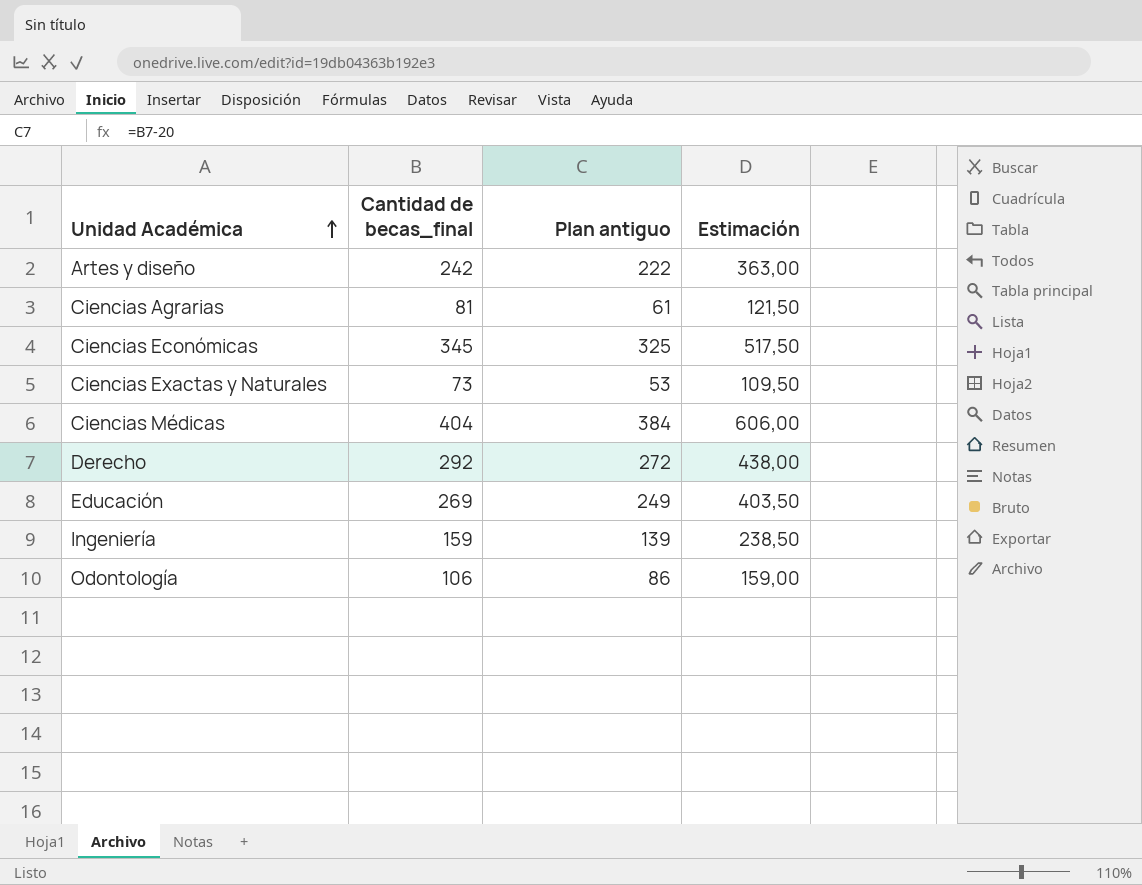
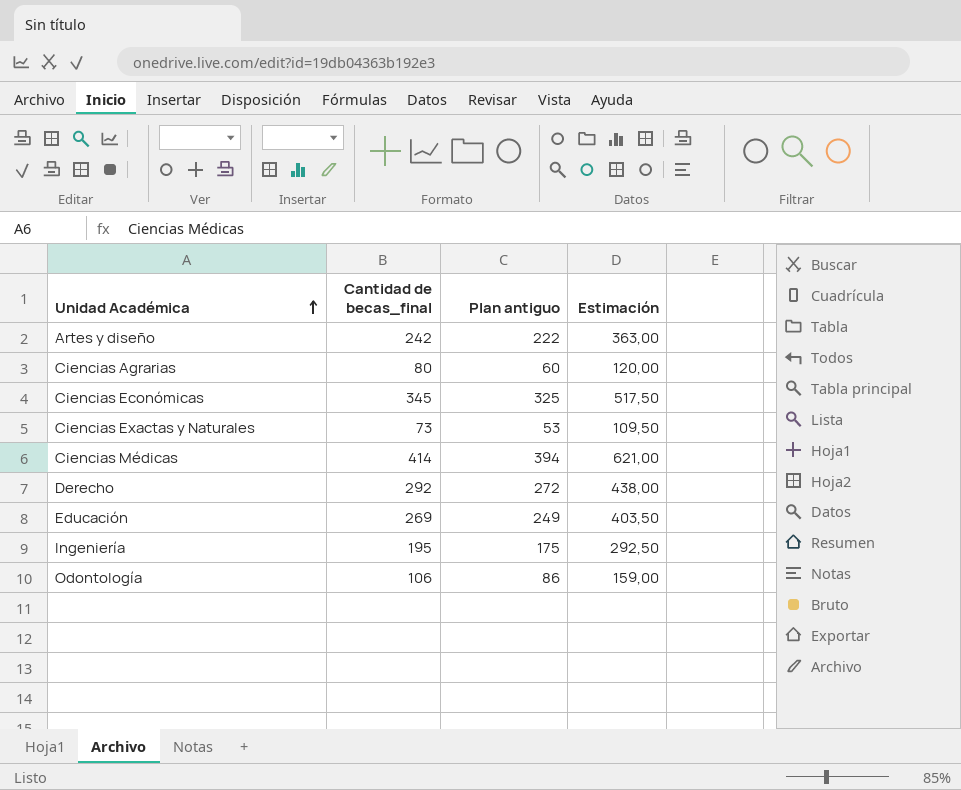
Ciencias Agrarias | Cantidad de becas_final: 81 -> 80
Ciencias Agrarias | Plan antiguo: 61 -> 60
Ciencias Agrarias | Estimación: 121,50 -> 120,00
Ciencias Médicas | Cantidad de becas_final: 404 -> 414
Ciencias Médicas | Plan antiguo: 384 -> 394
Ciencias Médicas | Estimación: 606,00 -> 621,00
Ingeniería | Cantidad de becas_final: 159 -> 195
Ingeniería | Plan antiguo: 139 -> 175
Ingeniería | Estimación: 238,50 -> 292,50

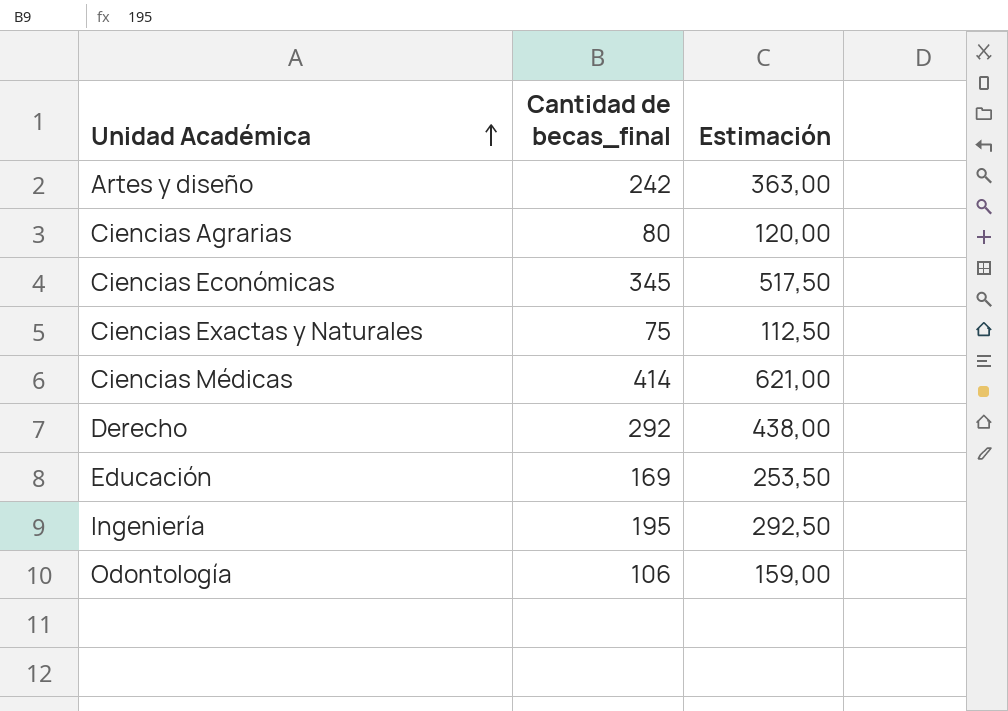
column Plan antiguo | formula: [Cantidad de becas_final] - 20 -> none
Ciencias Exactas y Naturales | Cantidad de becas_final: 73 -> 75
Ciencias Exactas y Naturales | Estimación: 109,50 -> 112,50
Educación | Cantidad de becas_final: 269 -> 169
Educación | Estimación: 403,50 -> 253,50

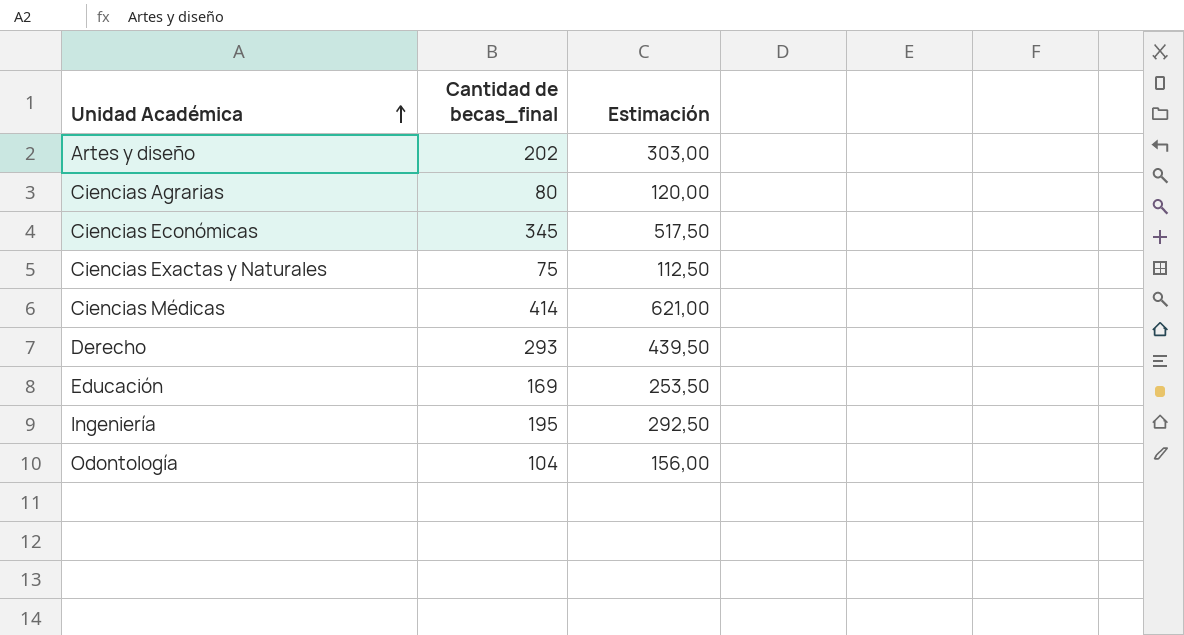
Artes y diseño | Cantidad de becas_final: 242 -> 202
Artes y diseño | Estimación: 363,00 -> 303,00
Derecho | Cantidad de becas_final: 292 -> 293
Derecho | Estimación: 438,00 -> 439,50
Odontología | Cantidad de becas_final: 106 -> 104
Odontología | Estimación: 159,00 -> 156,00

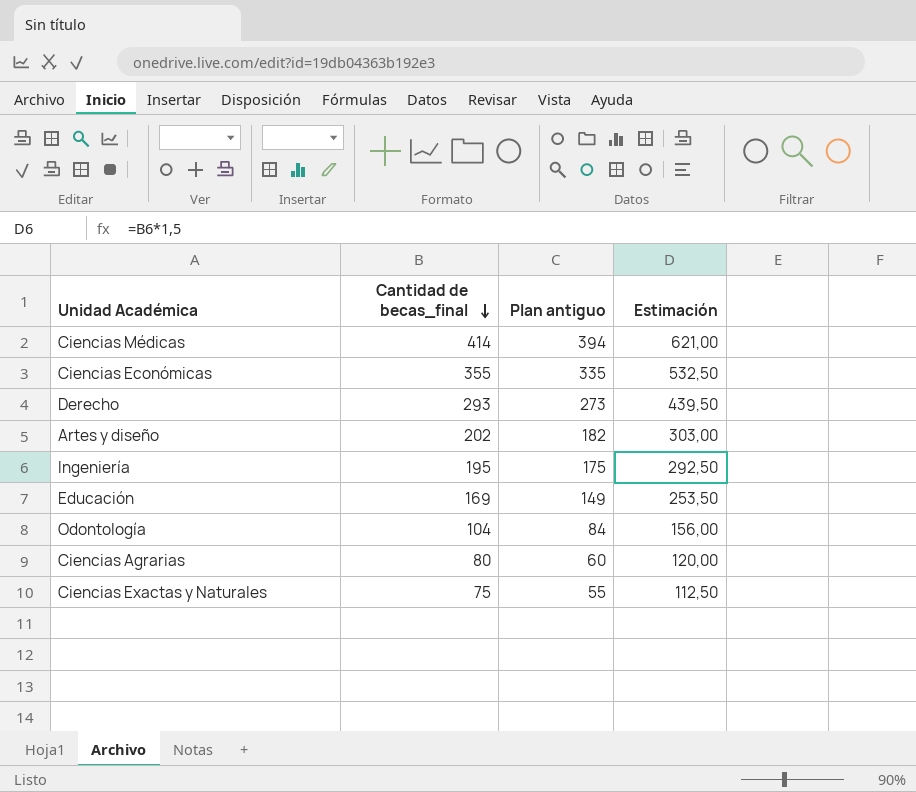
row order: Unidad Académica ascending -> Cantidad de becas_final descending
column Plan antiguo | formula: none -> [Cantidad de becas_final] - 20
Ciencias Económicas | Cantidad de becas_final: 345 -> 355
Ciencias Económicas | Estimación: 517,50 -> 532,50

